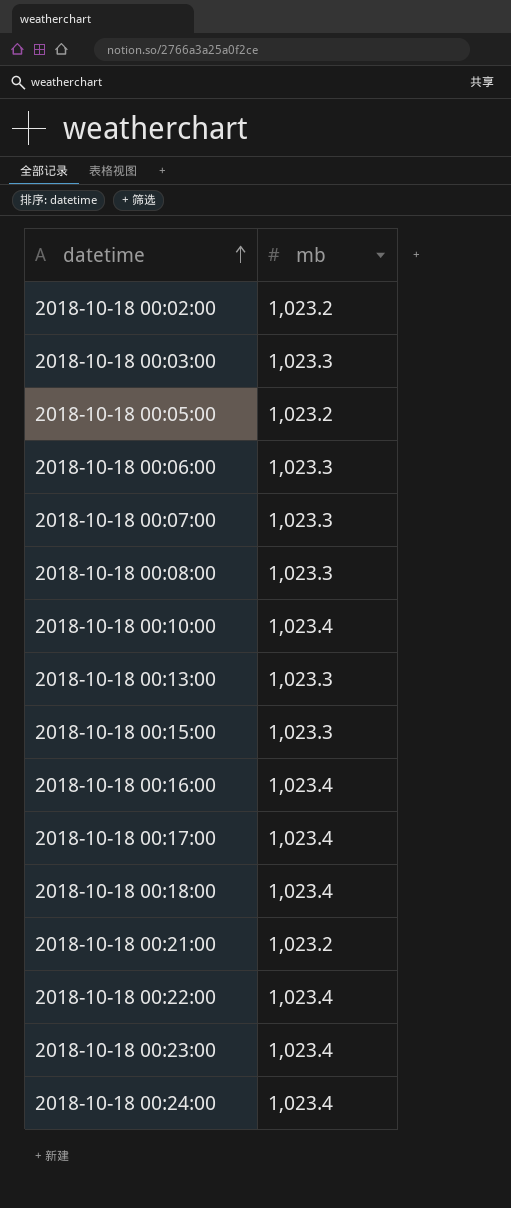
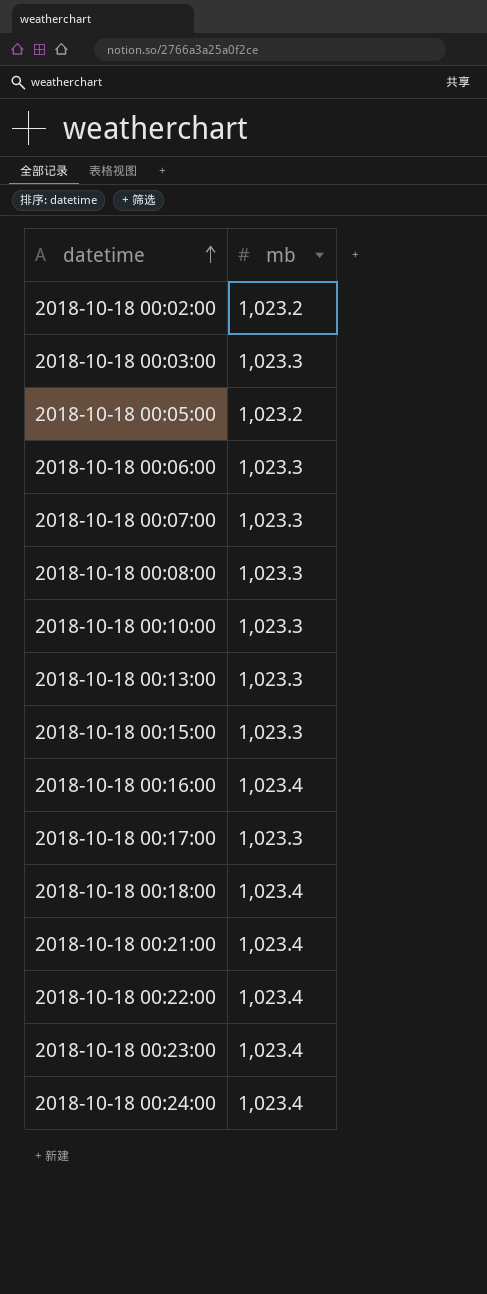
2018-10-18 00:10:00 | mb: 1,023.4 -> 1,023.3
2018-10-18 00:17:00 | mb: 1,023.4 -> 1,023.3
2018-10-18 00:21:00 | mb: 1,023.2 -> 1,023.4

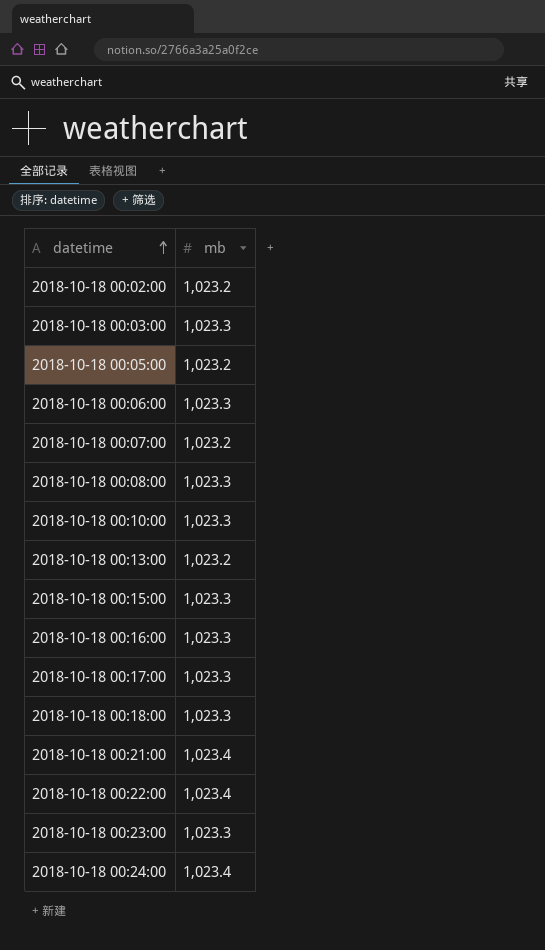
2018-10-18 00:07:00 | mb: 1,023.3 -> 1,023.2
2018-10-18 00:13:00 | mb: 1,023.3 -> 1,023.2
2018-10-18 00:16:00 | mb: 1,023.4 -> 1,023.3
2018-10-18 00:18:00 | mb: 1,023.4 -> 1,023.3
2018-10-18 00:23:00 | mb: 1,023.4 -> 1,023.3

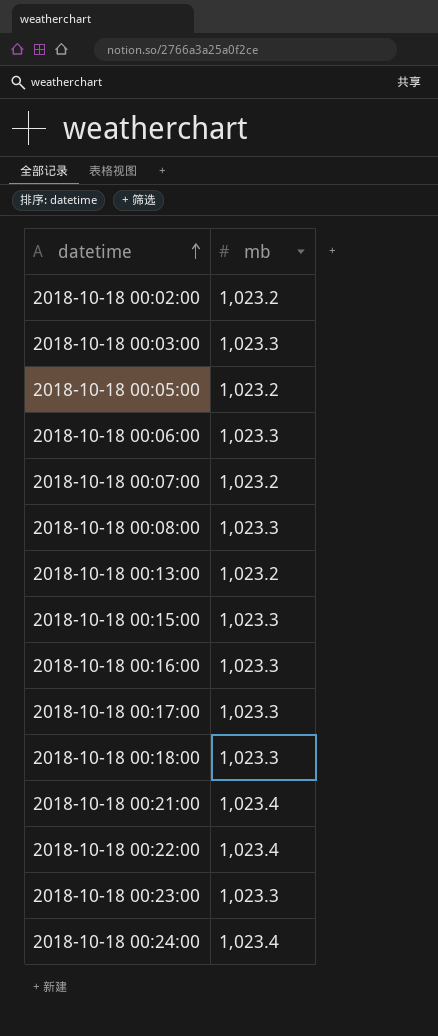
row 2018-10-18 00:10:00: 1,023.3 -> none

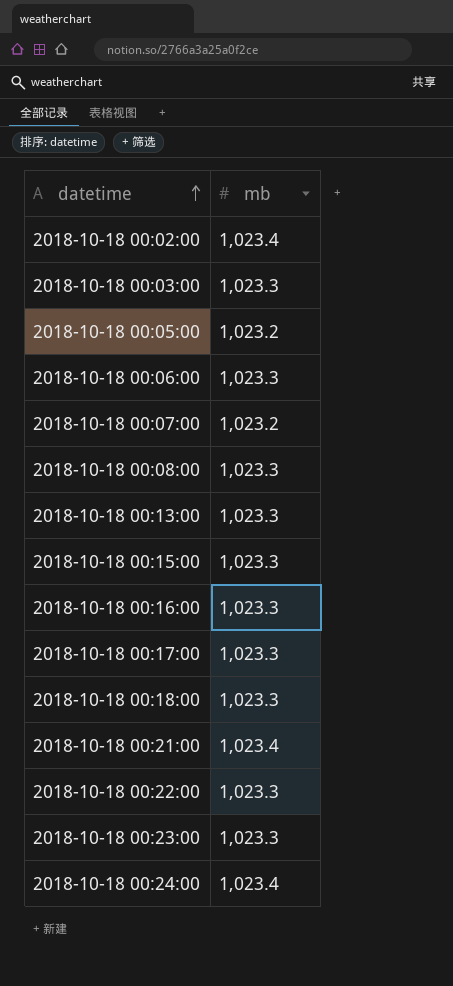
2018-10-18 00:02:00 | mb: 1,023.2 -> 1,023.4
2018-10-18 00:13:00 | mb: 1,023.2 -> 1,023.3
2018-10-18 00:22:00 | mb: 1,023.4 -> 1,023.3

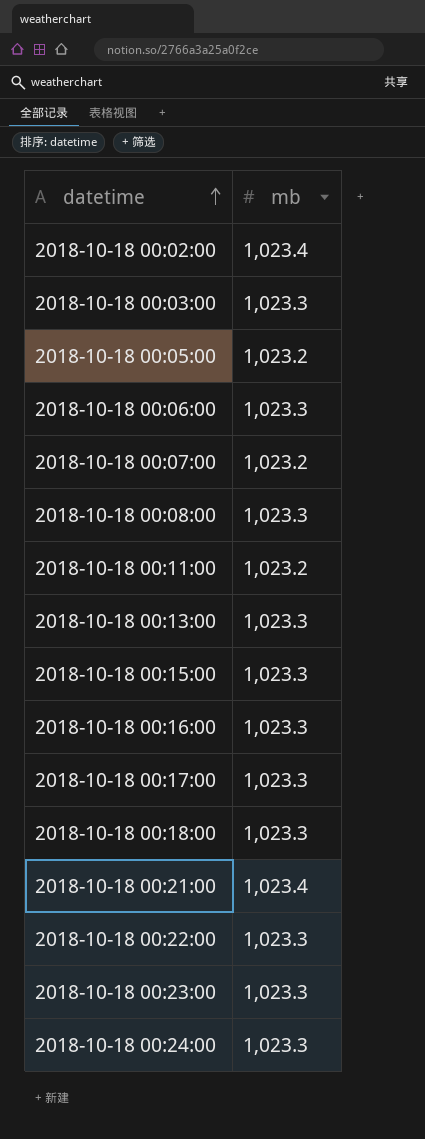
row 2018-10-18 00:11:00: none -> 1,023.2
2018-10-18 00:24:00 | mb: 1,023.4 -> 1,023.3

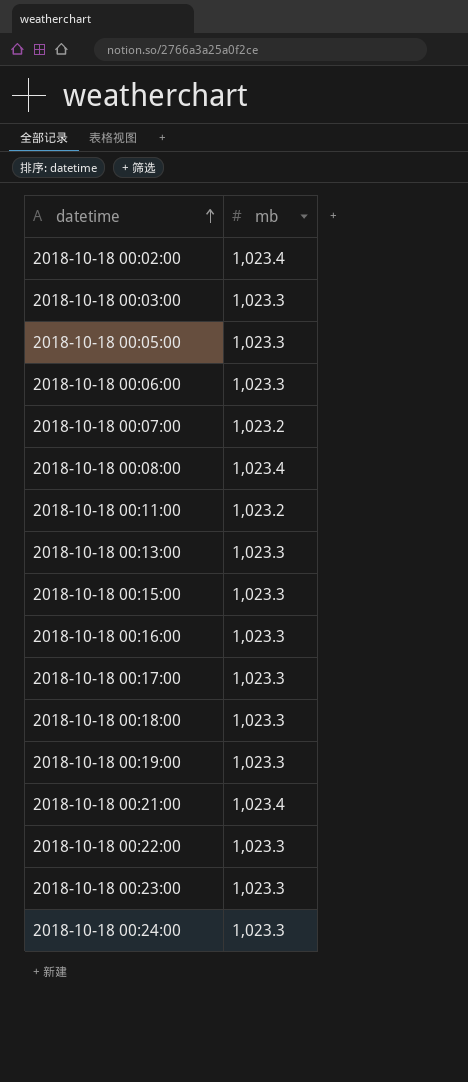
2018-10-18 00:05:00 | mb: 1,023.2 -> 1,023.3
2018-10-18 00:08:00 | mb: 1,023.3 -> 1,023.4
row 2018-10-18 00:19:00: none -> 1,023.3

